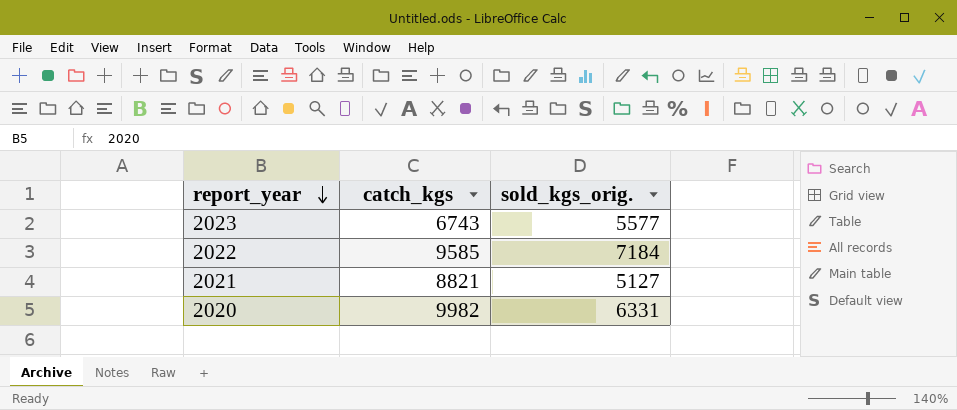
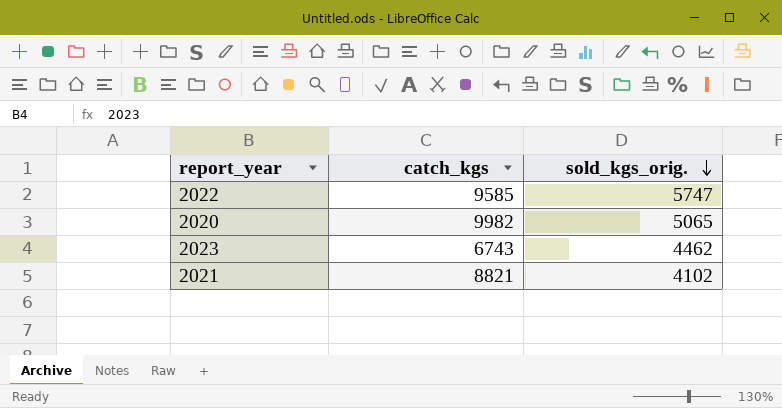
row order: report_year descending -> sold_kgs_orig. descending
2022 | sold_kgs_orig.: 7184 -> 5747
2020 | sold_kgs_orig.: 6331 -> 5065
2023 | sold_kgs_orig.: 5577 -> 4462
2021 | sold_kgs_orig.: 5127 -> 4102

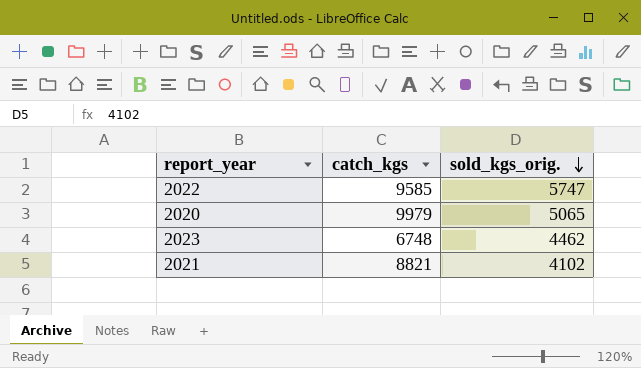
2020 | catch_kgs: 9982 -> 9979
2023 | catch_kgs: 6743 -> 6748

